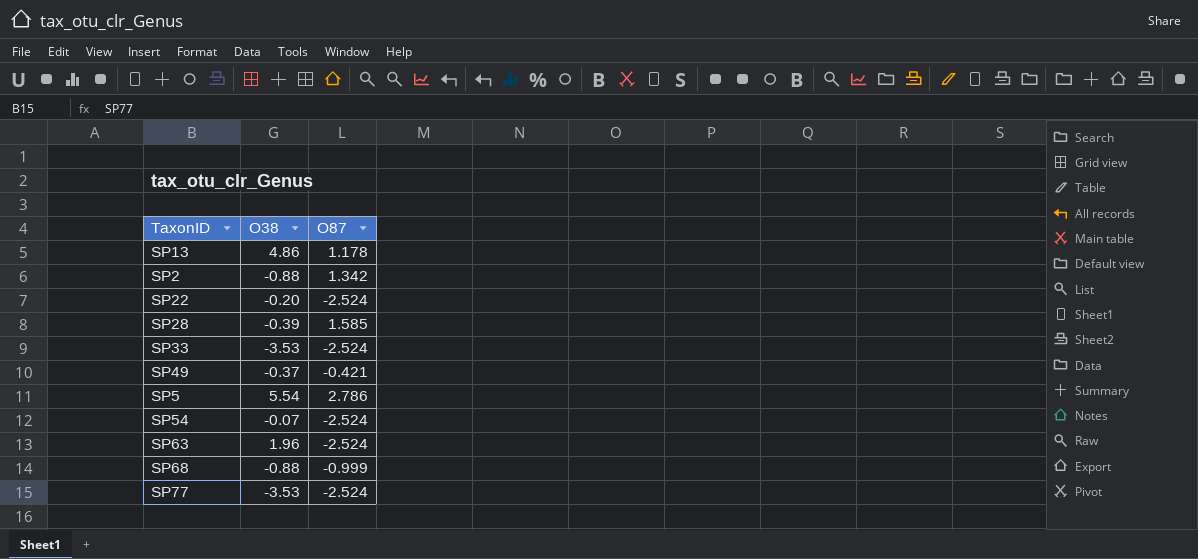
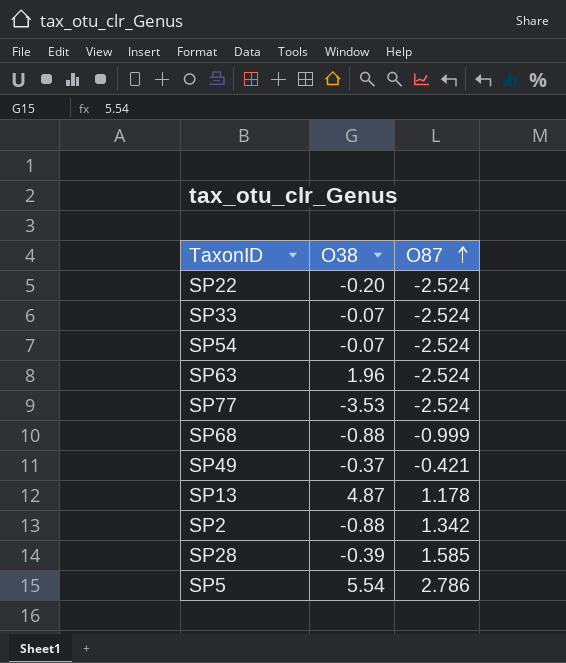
row order: none -> O87 ascending
SP33 | O38: -3.53 -> -0.07
SP13 | O38: 4.86 -> 4.87

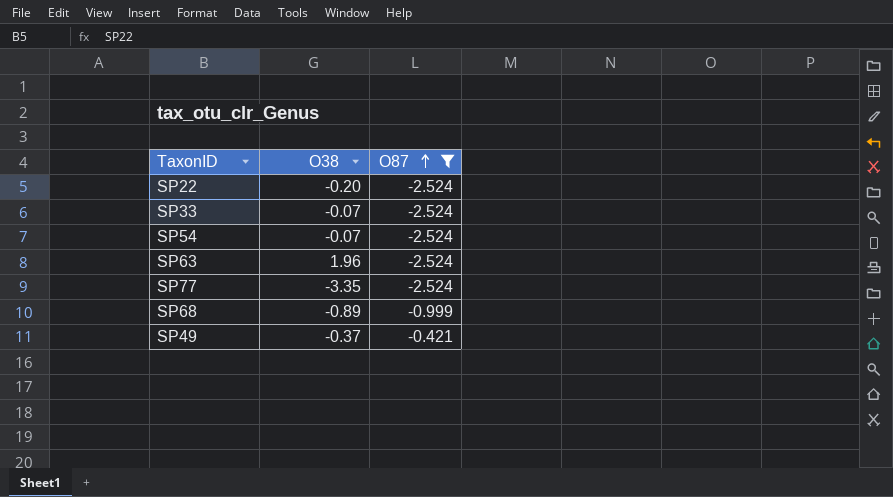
filter: none -> O87 <= -0.421
SP77 | O38: -3.53 -> -3.35
SP68 | O38: -0.88 -> -0.89

